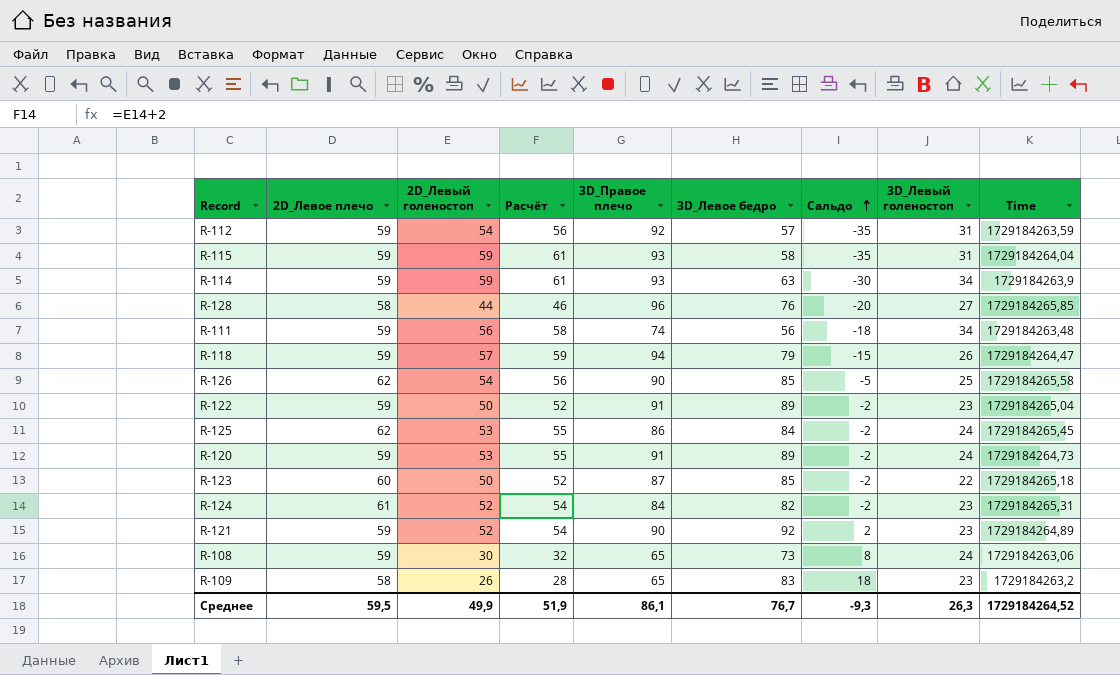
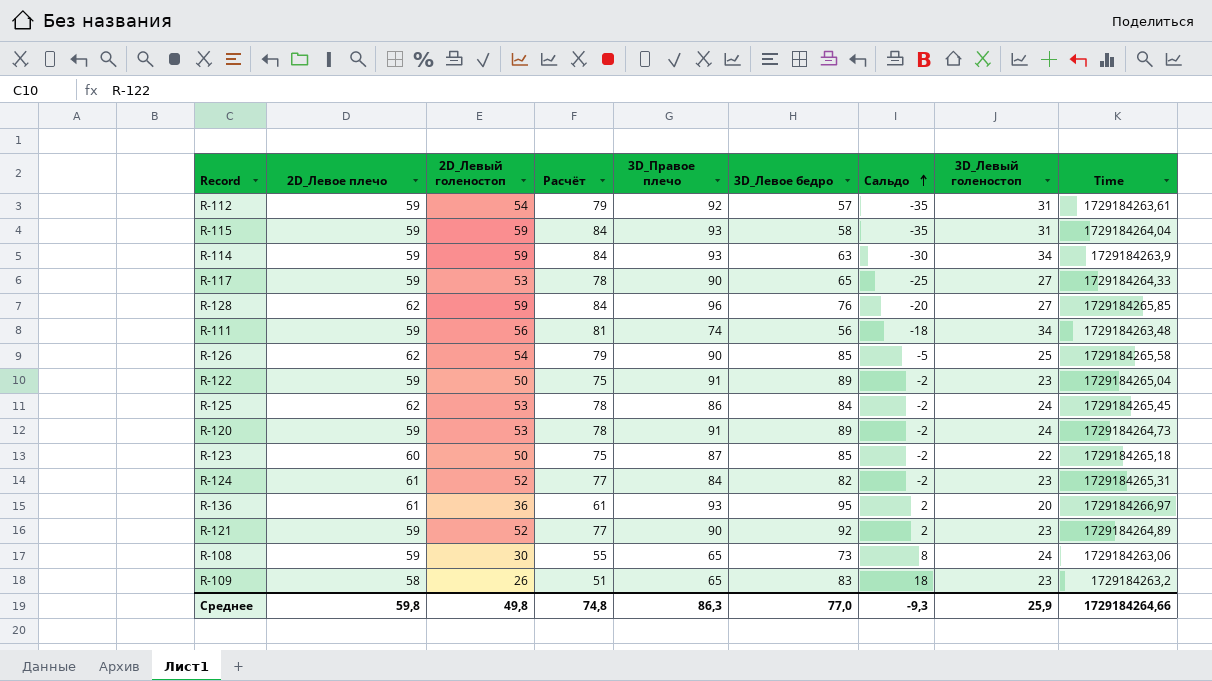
column Расчёт | formula: [2D_Левый голеностоп] + 2 -> [2D_Левый голеностоп] + 25
row R-118: 59 | 57 | 59 | 94 | 79 | -15 | 26 | 1729184264,47 -> none
R-112 | Time: 1729184263,59 -> 1729184263,61
row R-117: none -> 59 | 53 | 78 | 90 | 65 | -25 | 27 | 1729184264,33
R-128 | 2D_Левое плечо: 58 -> 62
R-128 | 2D_Левый голеностоп: 44 -> 59
row R-136: none -> 61 | 36 | 61 | 93 | 95 | 2 | 20 | 1729184266,97
Среднее | 2D_Левое плечо: 59,5 -> 59,8
Среднее | 2D_Левый голеностоп: 49,9 -> 49,8
Среднее | Расчёт: 51,9 -> 74,8
Среднее | 3D_Правое плечо: 86,1 -> 86,3
Среднее | 3D_Левое бедро: 76,7 -> 77,0
Среднее | 3D_Левый голеностоп: 26,3 -> 25,9
Среднее | Time: 1729184264,52 -> 1729184264,66

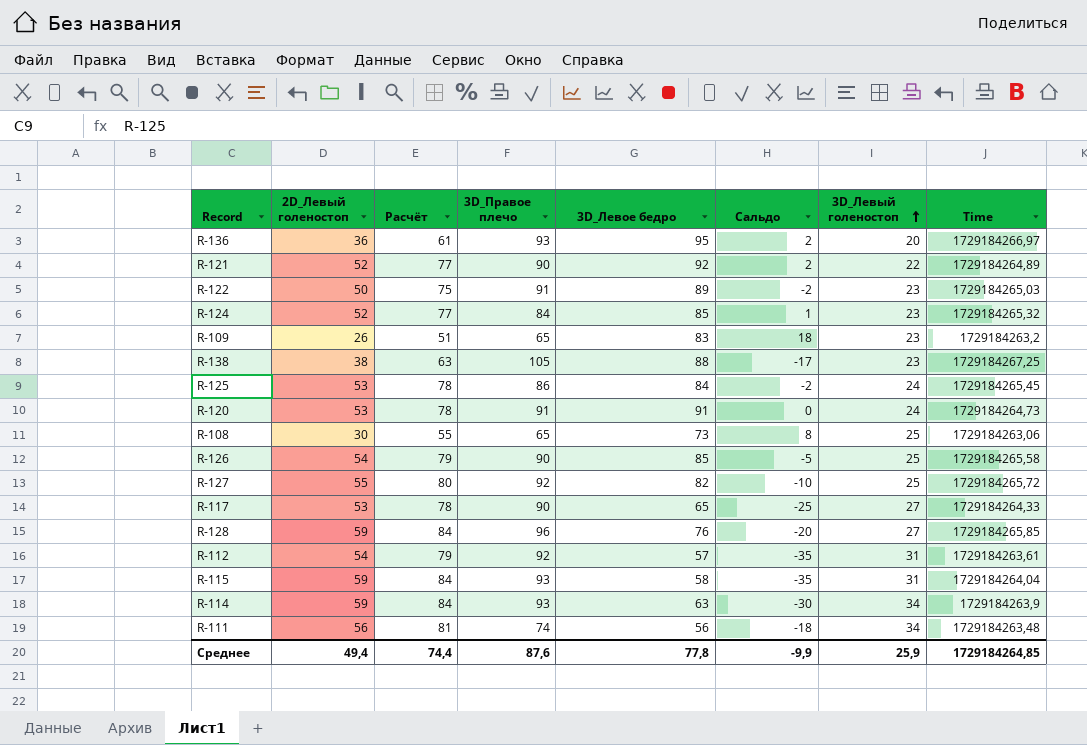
row order: Сальдо ascending -> 3D_Левый голеностоп ascending
column 2D_Левое плечо | position: 2 -> none
row R-123: 60 | 50 | 75 | 87 | 85 | -2 | 22 | 1729184265,18 -> none
R-121 | 3D_Левый голеностоп: 23 -> 22
R-122 | Time: 1729184265,04 -> 1729184265,03
R-124 | 3D_Левое бедро: 82 -> 85
R-124 | Сальдо: -2 -> 1
R-124 | Time: 1729184265,31 -> 1729184265,32
row R-138: none -> 38 | 63 | 105 | 88 | -17 | 23 | 1729184267,25
R-120 | 3D_Левое бедро: 89 -> 91
R-120 | Сальдо: -2 -> 0
R-108 | 3D_Левый голеностоп: 24 -> 25
row R-127: none -> 55 | 80 | 92 | 82 | -10 | 25 | 1729184265,72
Среднее | 2D_Левый голеностоп: 49,8 -> 49,4
Среднее | Расчёт: 74,8 -> 74,4
Среднее | 3D_Правое плечо: 86,3 -> 87,6
Среднее | 3D_Левое бедро: 77,0 -> 77,8
Среднее | Сальдо: -9,3 -> -9,9
Среднее | Time: 1729184264,66 -> 1729184264,85

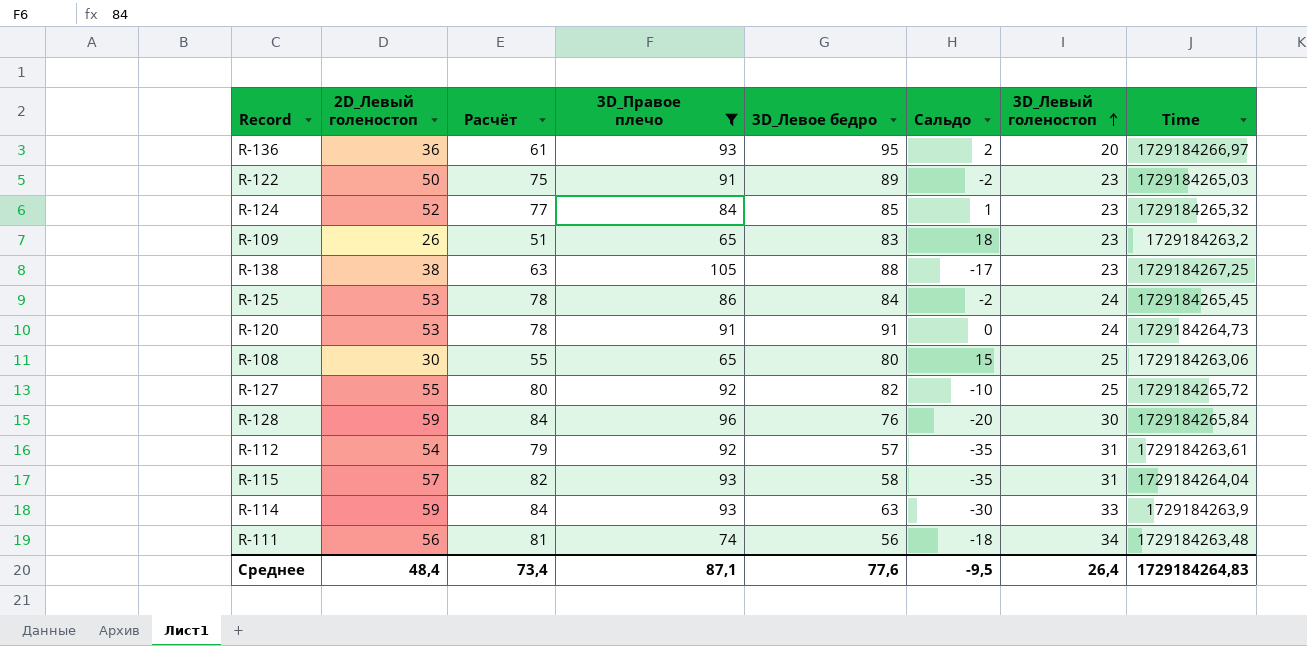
filter: none -> 3D_Правое плечо != 90
R-108 | 3D_Левое бедро: 73 -> 80
R-108 | Сальдо: 8 -> 15
R-128 | 3D_Левый голеностоп: 27 -> 30
R-128 | Time: 1729184265,85 -> 1729184265,84
R-115 | 2D_Левый голеностоп: 59 -> 57
R-115 | Расчёт: 84 -> 82
R-114 | 3D_Левый голеностоп: 34 -> 33
Среднее | 2D_Левый голеностоп: 49,4 -> 48,4
Среднее | Расчёт: 74,4 -> 73,4
Среднее | 3D_Правое плечо: 87,6 -> 87,1
Среднее | 3D_Левое бедро: 77,8 -> 77,6
Среднее | Сальдо: -9,9 -> -9,5
Среднее | 3D_Левый голеностоп: 25,9 -> 26,4
Среднее | Time: 1729184264,85 -> 1729184264,83

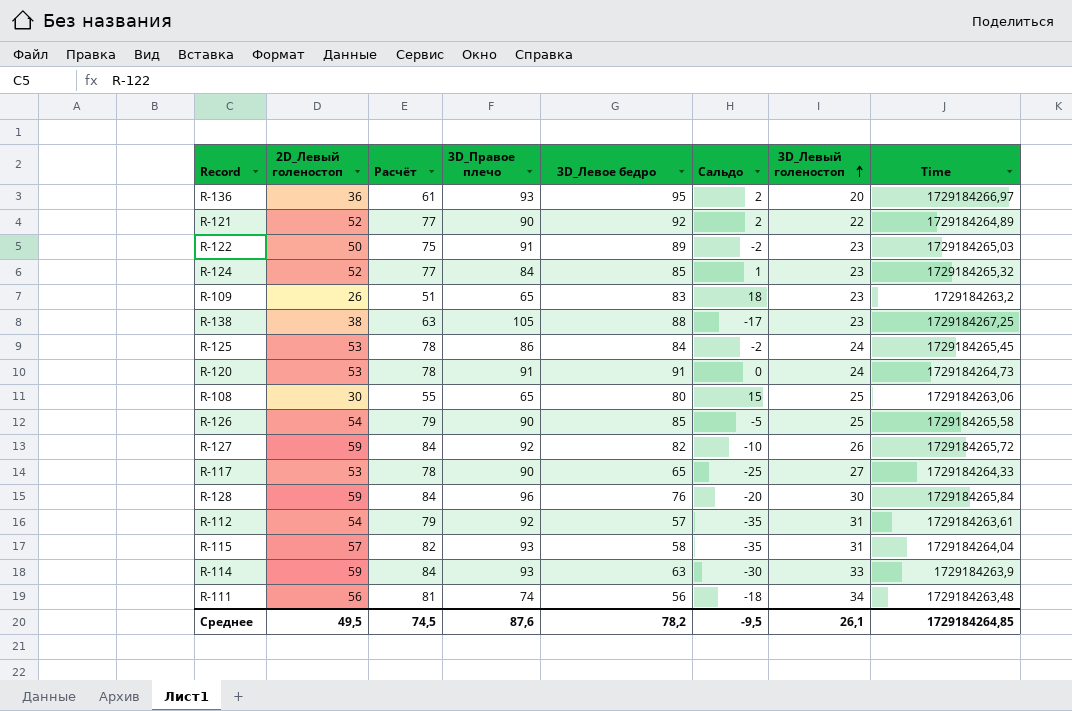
filter: 3D_Правое плечо != 90 -> none
R-127 | 2D_Левый голеностоп: 55 -> 59
R-127 | Расчёт: 80 -> 84
R-127 | 3D_Левый голеностоп: 25 -> 26
Среднее | 2D_Левый голеностоп: 48,4 -> 49,5
Среднее | Расчёт: 73,4 -> 74,5
Среднее | 3D_Правое плечо: 87,1 -> 87,6
Среднее | 3D_Левое бедро: 77,6 -> 78,2
Среднее | 3D_Левый голеностоп: 26,4 -> 26,1
Среднее | Time: 1729184264,83 -> 1729184264,85

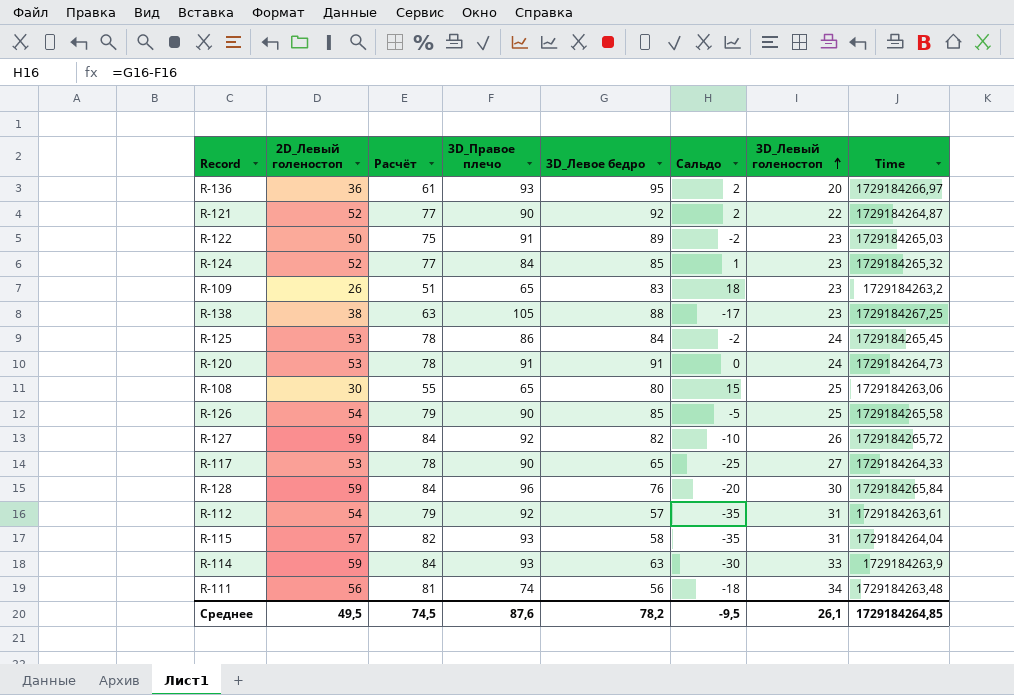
R-121 | Time: 1729184264,89 -> 1729184264,87

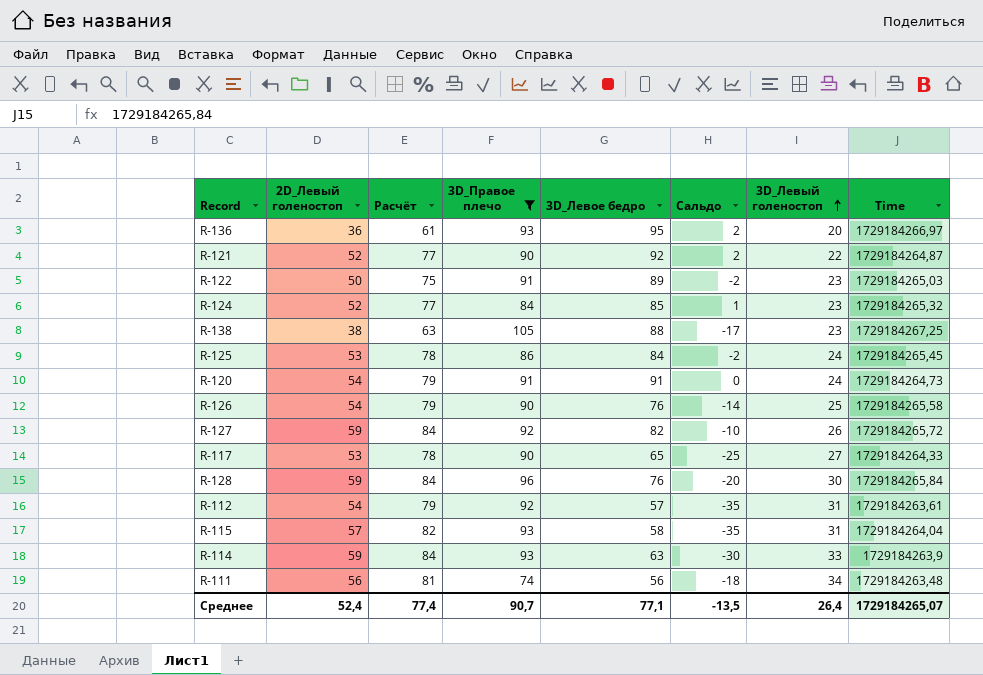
filter: none -> 3D_Правое плечо != 65
R-120 | 2D_Левый голеностоп: 53 -> 54
R-120 | Расчёт: 78 -> 79
R-126 | 3D_Левое бедро: 85 -> 76
R-126 | Сальдо: -5 -> -14
Среднее | 2D_Левый голеностоп: 49,5 -> 52,4
Среднее | Расчёт: 74,5 -> 77,4
Среднее | 3D_Правое плечо: 87,6 -> 90,7
Среднее | 3D_Левое бедро: 78,2 -> 77,1
Среднее | Сальдо: -9,5 -> -13,5
Среднее | 3D_Левый голеностоп: 26,1 -> 26,4
Среднее | Time: 1729184264,85 -> 1729184265,07

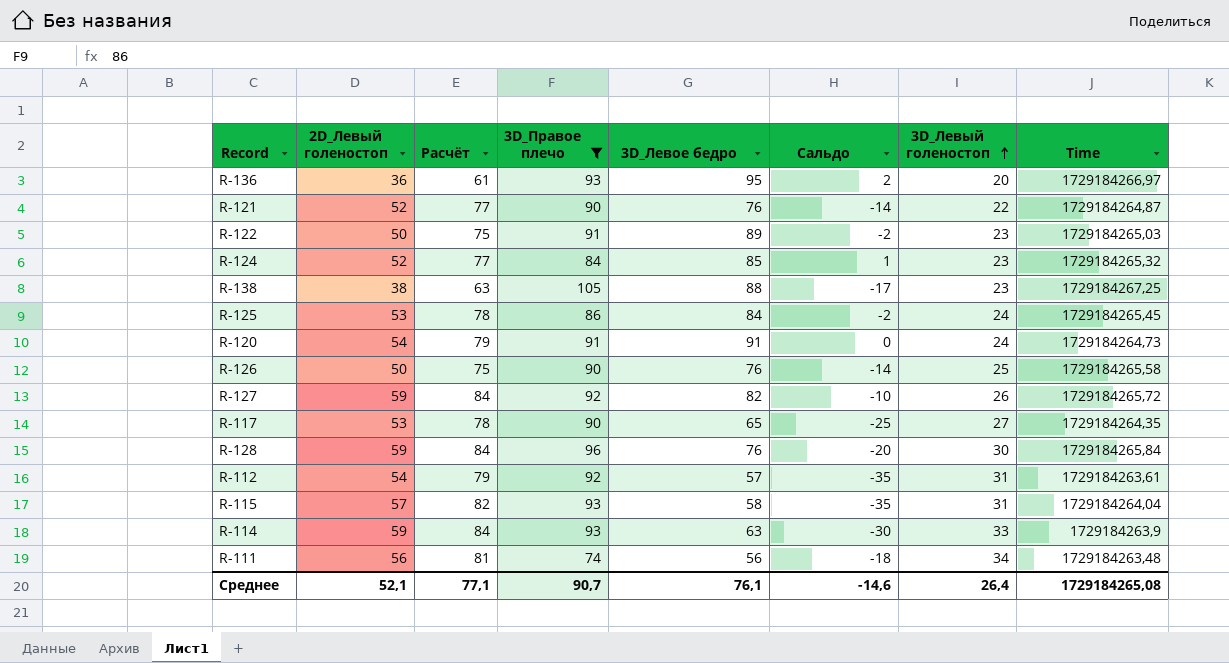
R-121 | 3D_Левое бедро: 92 -> 76
R-121 | Сальдо: 2 -> -14
R-126 | 2D_Левый голеностоп: 54 -> 50
R-126 | Расчёт: 79 -> 75
R-117 | Time: 1729184264,33 -> 1729184264,35
Среднее | 2D_Левый голеностоп: 52,4 -> 52,1
Среднее | Расчёт: 77,4 -> 77,1
Среднее | 3D_Левое бедро: 77,1 -> 76,1
Среднее | Сальдо: -13,5 -> -14,6
Среднее | Time: 1729184265,07 -> 1729184265,08

